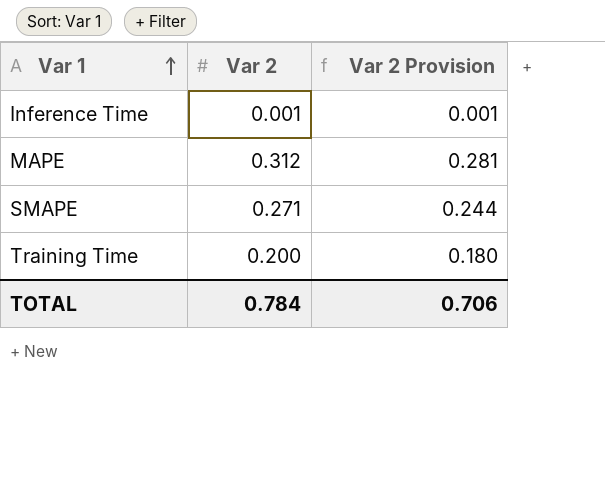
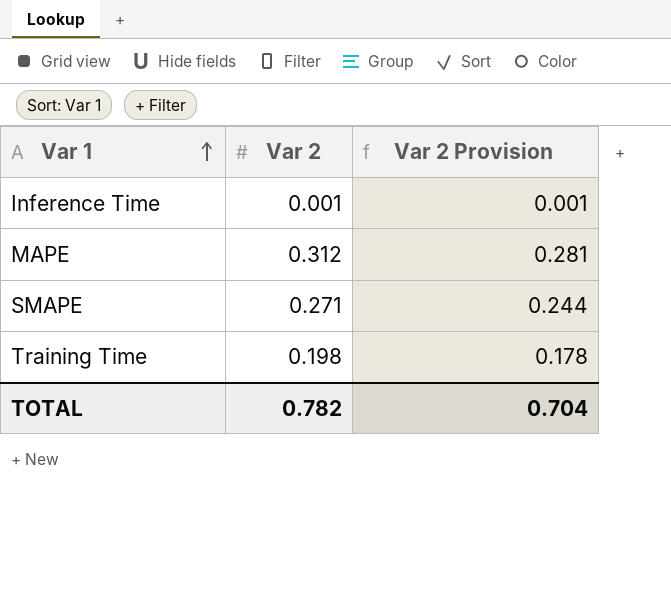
Training Time | Var 2: 0.200 -> 0.198
Training Time | Var 2 Provision: 0.180 -> 0.178
TOTAL | Var 2: 0.784 -> 0.782
TOTAL | Var 2 Provision: 0.706 -> 0.704

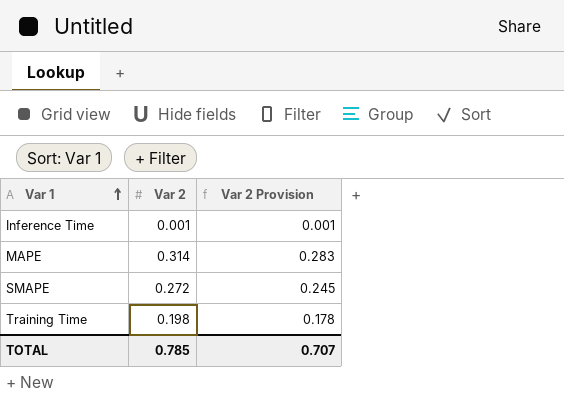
MAPE | Var 2: 0.312 -> 0.314
MAPE | Var 2 Provision: 0.281 -> 0.283
SMAPE | Var 2: 0.271 -> 0.272
SMAPE | Var 2 Provision: 0.244 -> 0.245
TOTAL | Var 2: 0.782 -> 0.785
TOTAL | Var 2 Provision: 0.704 -> 0.707

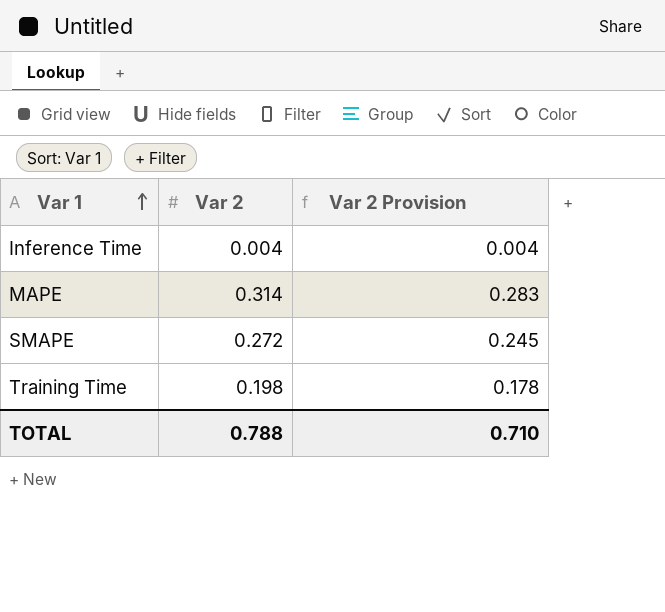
Inference Time | Var 2: 0.001 -> 0.004
Inference Time | Var 2 Provision: 0.001 -> 0.004
TOTAL | Var 2: 0.785 -> 0.788
TOTAL | Var 2 Provision: 0.707 -> 0.710

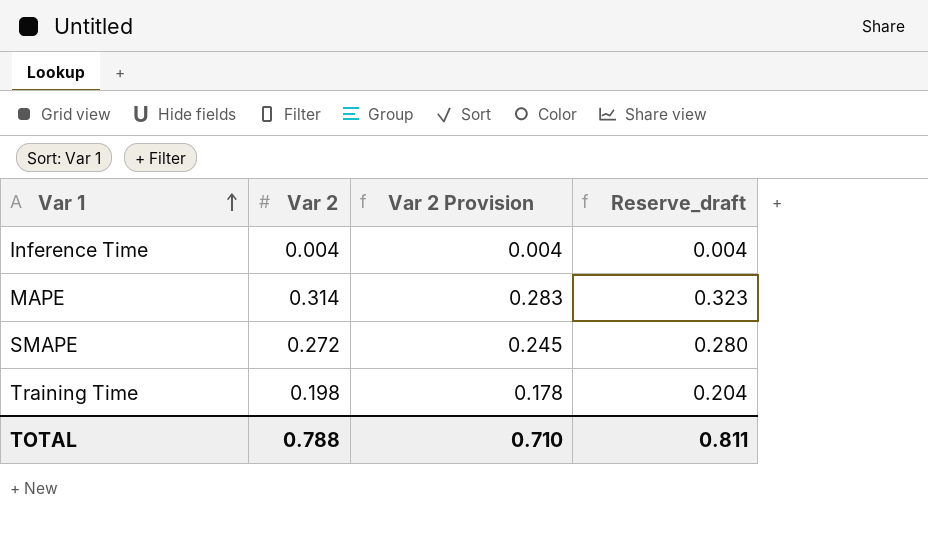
column Reserve_draft | formula: none -> [Var 2] * 1.03

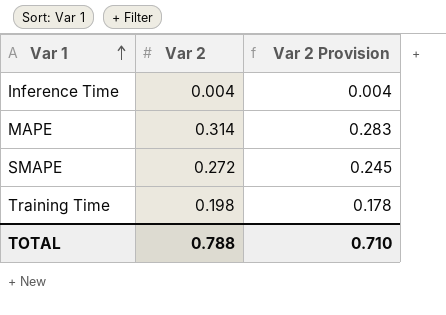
column Reserve_draft | formula: [Var 2] * 1.03 -> none

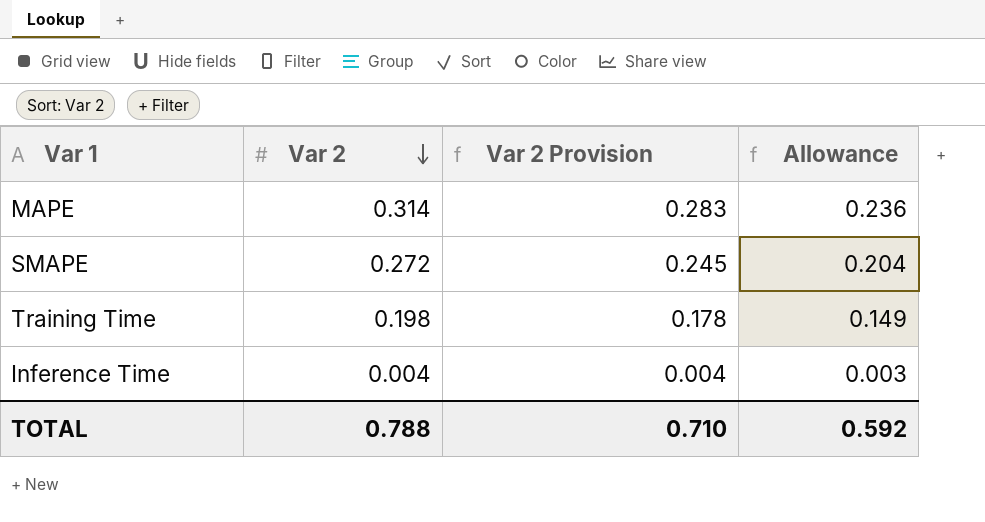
row order: Var 1 ascending -> Var 2 descending
column Allowance | formula: none -> [Var 2] * 0.75

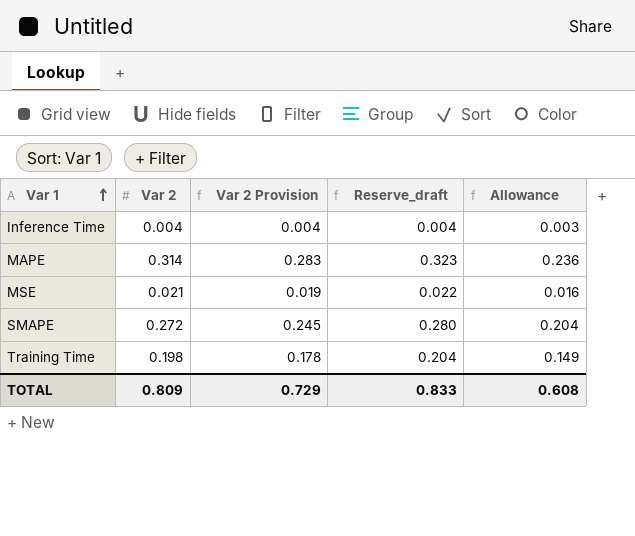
row order: Var 2 descending -> Var 1 ascending
column Reserve_draft | formula: none -> [Var 2] * 1.03
row MSE: none -> 0.021 | 0.019 | 0.022 | 0.016
TOTAL | Var 2: 0.788 -> 0.809
TOTAL | Var 2 Provision: 0.710 -> 0.729
TOTAL | Allowance: 0.592 -> 0.608

